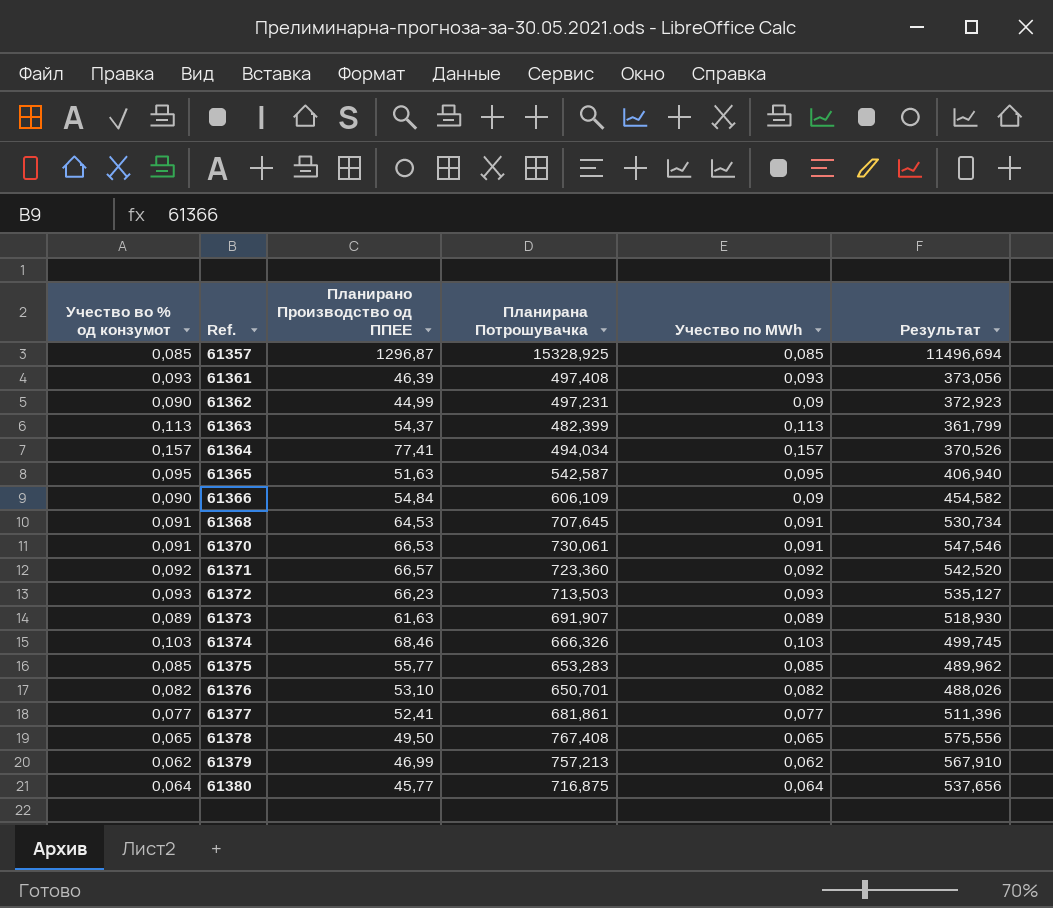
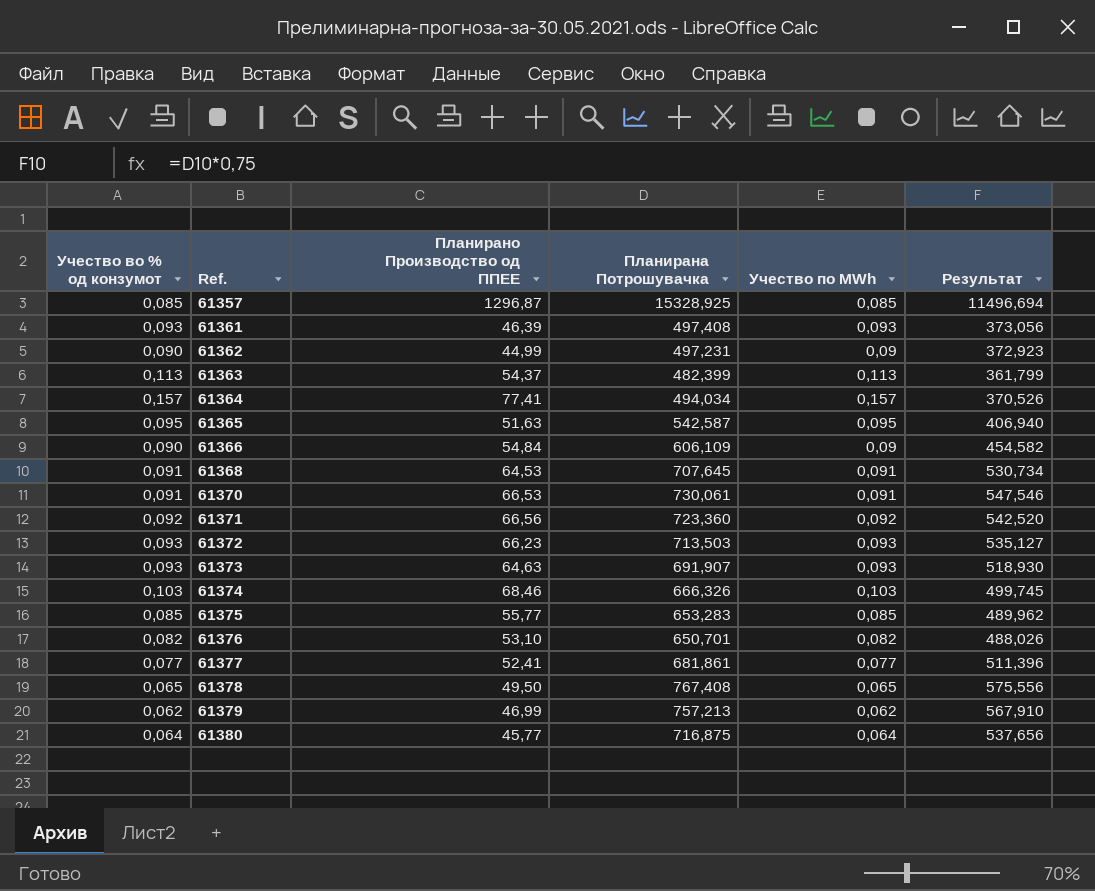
61371 | Планирано Производство од ППЕЕ: 66,57 -> 66,56
61373 | Учество во % од конзумот: 0,089 -> 0,093
61373 | Планирано Производство од ППЕЕ: 61,63 -> 64,63
61373 | Учество по MWh: 0,089 -> 0,093

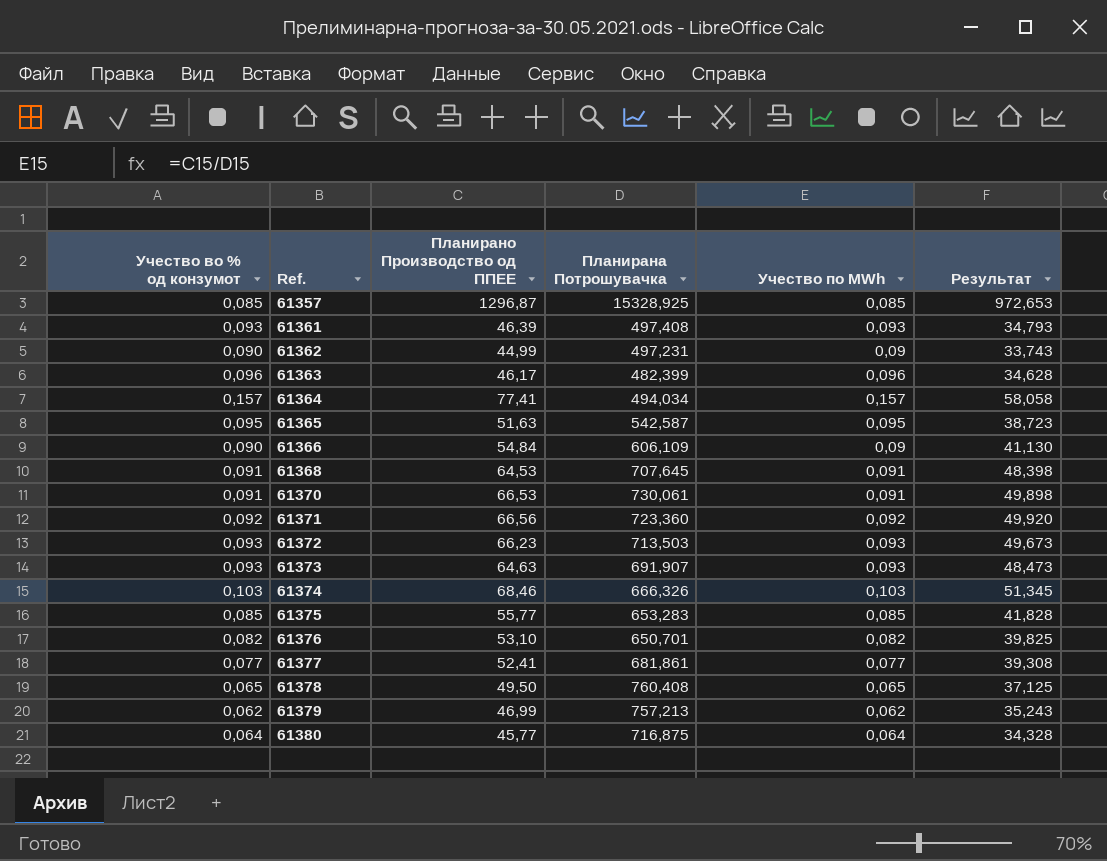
column Результат | formula: [Планирана Потрошувачка] * 0,75 -> [Планирано Производство од ППЕЕ] * 0,75
61363 | Учество во % од конзумот: 0,113 -> 0,096
61363 | Планирано Производство од ППЕЕ: 54,37 -> 46,17
61363 | Учество по MWh: 0,113 -> 0,096
61378 | Планирана Потрошувачка: 767,408 -> 760,408

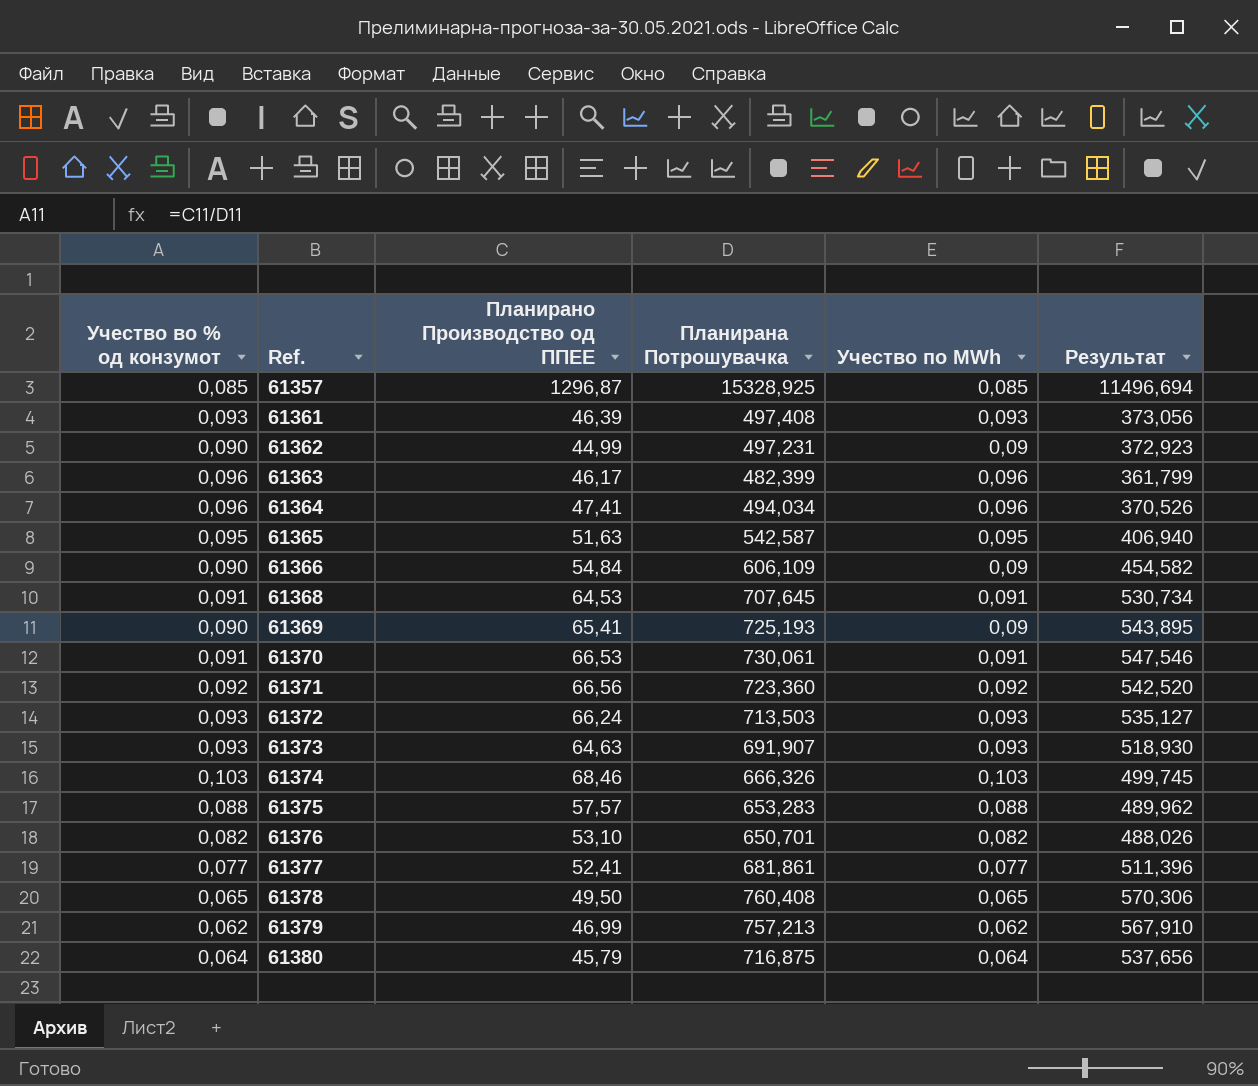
column Результат | formula: [Планирано Производство од ППЕЕ] * 0,75 -> [Планирана Потрошувачка] * 0,75
61364 | Учество во % од конзумот: 0,157 -> 0,096
61364 | Планирано Производство од ППЕЕ: 77,41 -> 47,41
61364 | Учество по MWh: 0,157 -> 0,096
row 61369: none -> 0,090 | 65,41 | 725,193 | 0,09 | 543,895
61372 | Планирано Производство од ППЕЕ: 66,23 -> 66,24
61375 | Учество во % од конзумот: 0,085 -> 0,088
61375 | Планирано Производство од ППЕЕ: 55,77 -> 57,57
61375 | Учество по MWh: 0,085 -> 0,088
61380 | Планирано Производство од ППЕЕ: 45,77 -> 45,79

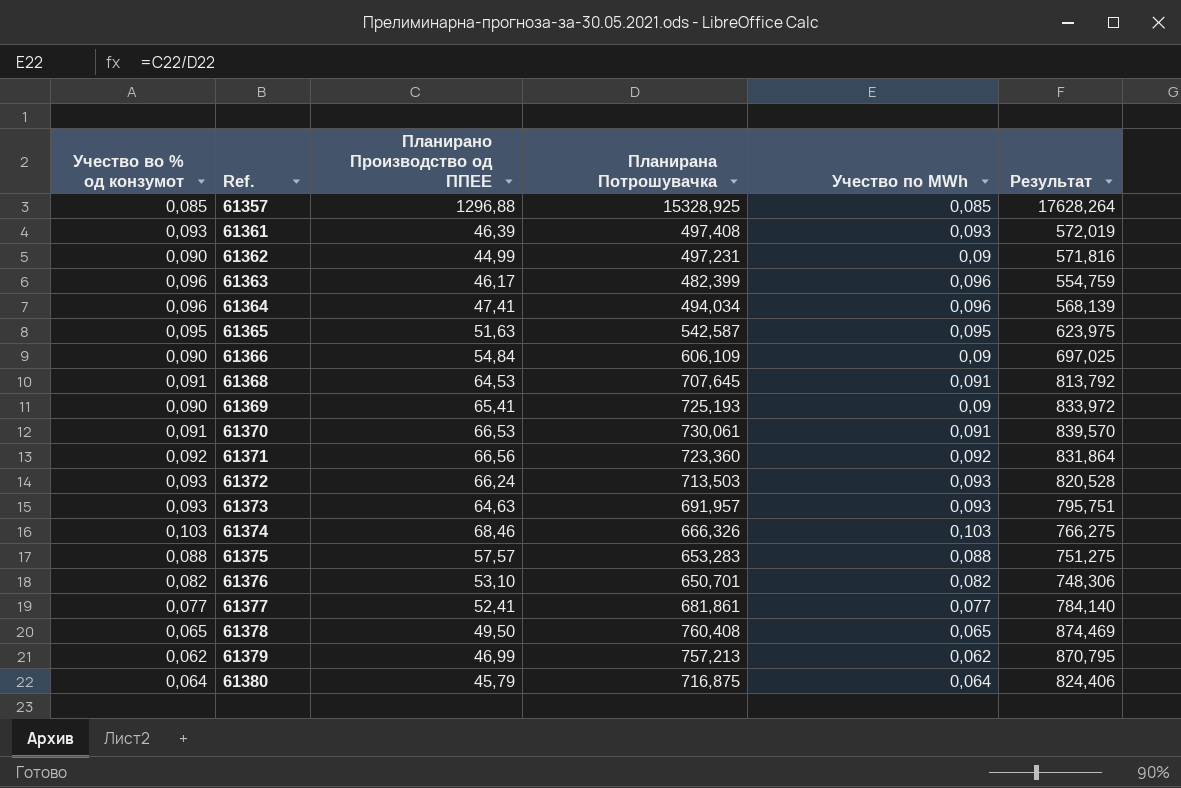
column Результат | formula: [Планирана Потрошувачка] * 0,75 -> [Планирана Потрошувачка] * 1,15
61357 | Планирано Производство од ППЕЕ: 1296,87 -> 1296,88
61373 | Планирана Потрошувачка: 691,907 -> 691,957

